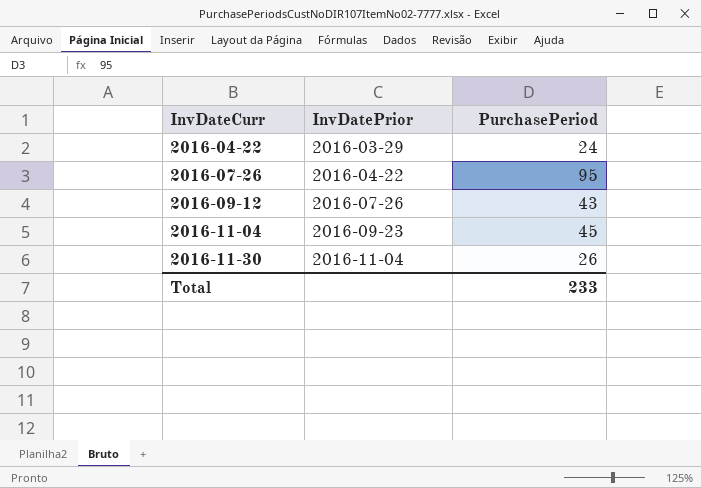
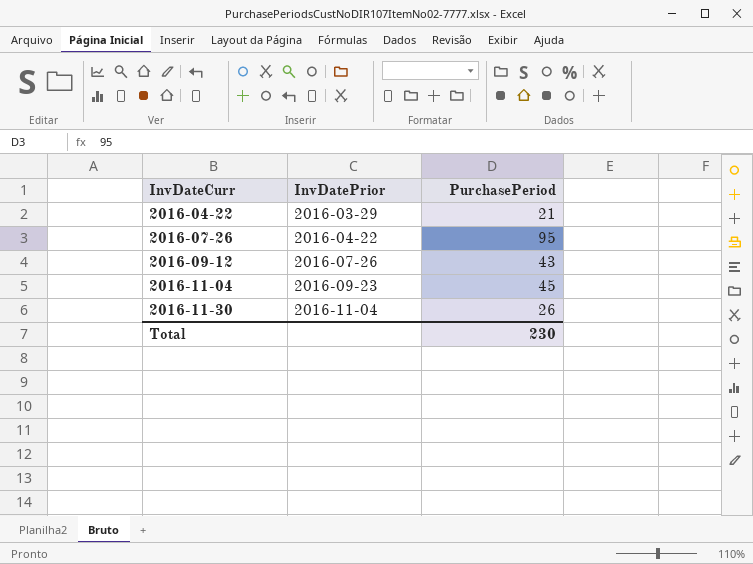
2016-04-22 | PurchasePeriod: 24 -> 21
Total | PurchasePeriod: 233 -> 230

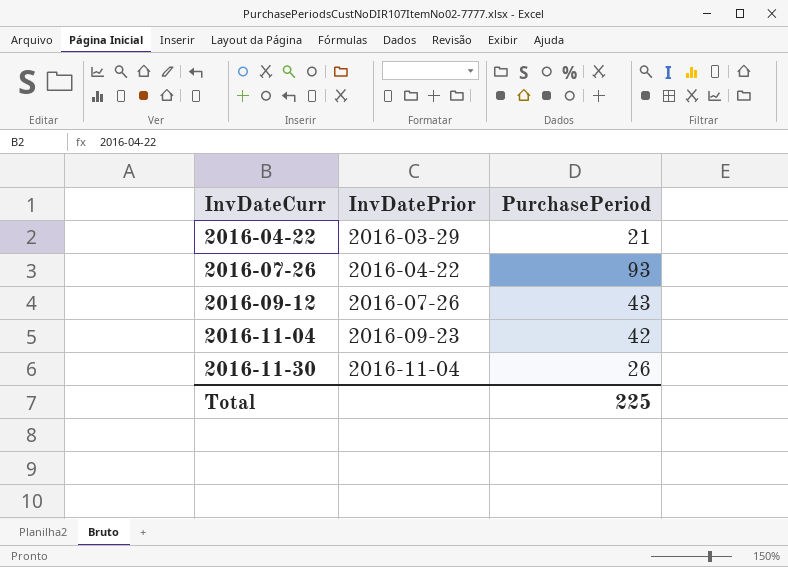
2016-07-26 | PurchasePeriod: 95 -> 93
2016-11-04 | PurchasePeriod: 45 -> 42
Total | PurchasePeriod: 230 -> 225

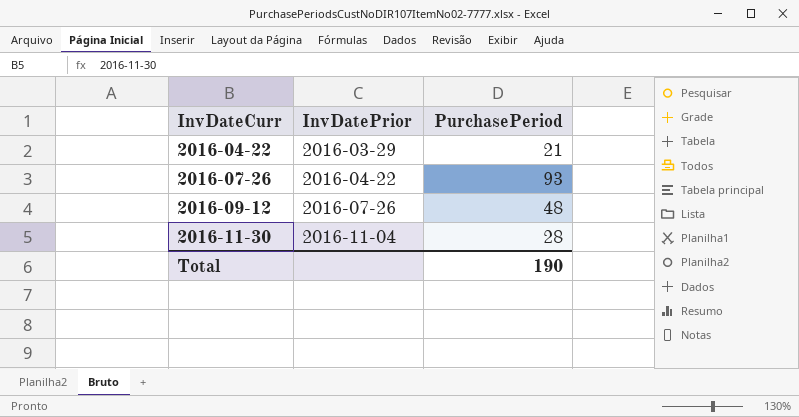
row 2016-11-04: 2016-09-23 | 42 -> none
2016-09-12 | PurchasePeriod: 43 -> 48
2016-11-30 | PurchasePeriod: 26 -> 28
Total | PurchasePeriod: 225 -> 190

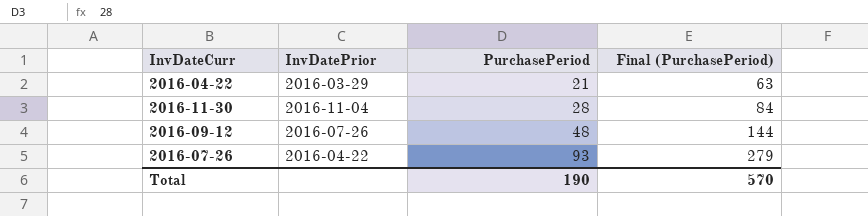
row order: InvDateCurr ascending -> PurchasePeriod ascending
column Final (PurchasePeriod) | formula: none -> [PurchasePeriod] * 3

